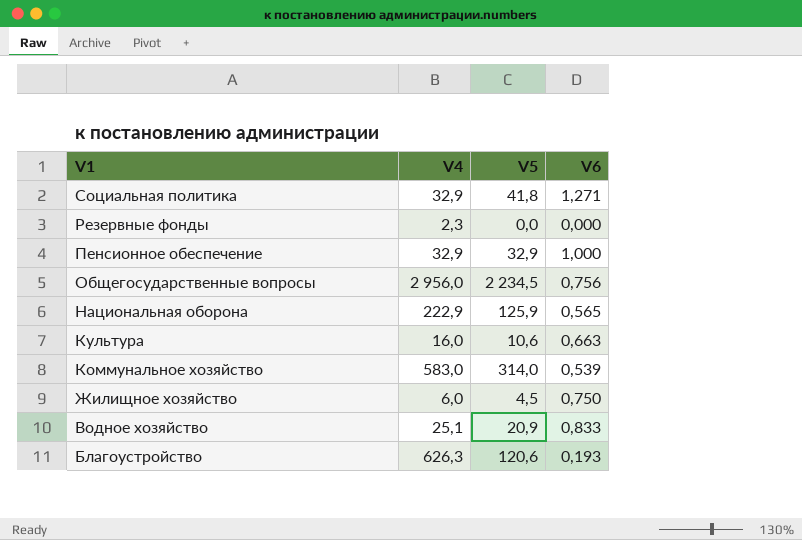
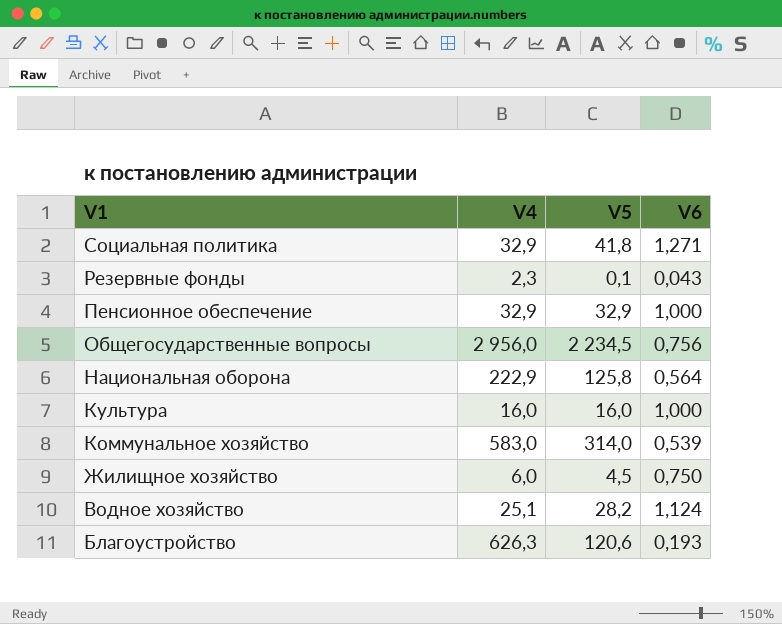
Резервные фонды | V5: 0,0 -> 0,1
Резервные фонды | V6: 0,000 -> 0,043
Национальная оборона | V5: 125,9 -> 125,8
Национальная оборона | V6: 0,565 -> 0,564
Культура | V5: 10,6 -> 16,0
Культура | V6: 0,663 -> 1,000
Водное хозяйство | V5: 20,9 -> 28,2
Водное хозяйство | V6: 0,833 -> 1,124

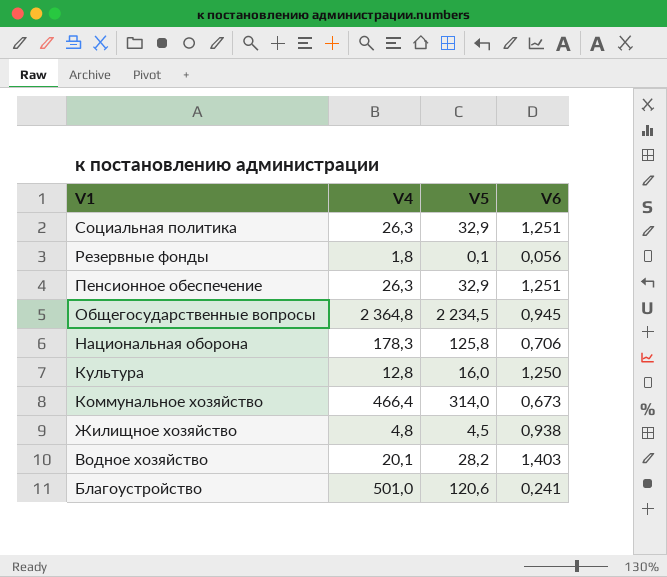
Социальная политика | V4: 32,9 -> 26,3
Социальная политика | V5: 41,8 -> 32,9
Социальная политика | V6: 1,271 -> 1,251
Резервные фонды | V4: 2,3 -> 1,8
Резервные фонды | V6: 0,043 -> 0,056
Пенсионное обеспечение | V4: 32,9 -> 26,3
Пенсионное обеспечение | V6: 1,000 -> 1,251
Общегосударственные вопросы | V4: 2 956,0 -> 2 364,8
Общегосударственные вопросы | V6: 0,756 -> 0,945
Национальная оборона | V4: 222,9 -> 178,3
Национальная оборона | V6: 0,564 -> 0,706
Культура | V4: 16,0 -> 12,8
Культура | V6: 1,000 -> 1,250
Коммунальное хозяйство | V4: 583,0 -> 466,4
Коммунальное хозяйство | V6: 0,539 -> 0,673
Жилищное хозяйство | V4: 6,0 -> 4,8
Жилищное хозяйство | V6: 0,750 -> 0,938
Водное хозяйство | V4: 25,1 -> 20,1
Водное хозяйство | V6: 1,124 -> 1,403
Благоустройство | V4: 626,3 -> 501,0
Благоустройство | V6: 0,193 -> 0,241

